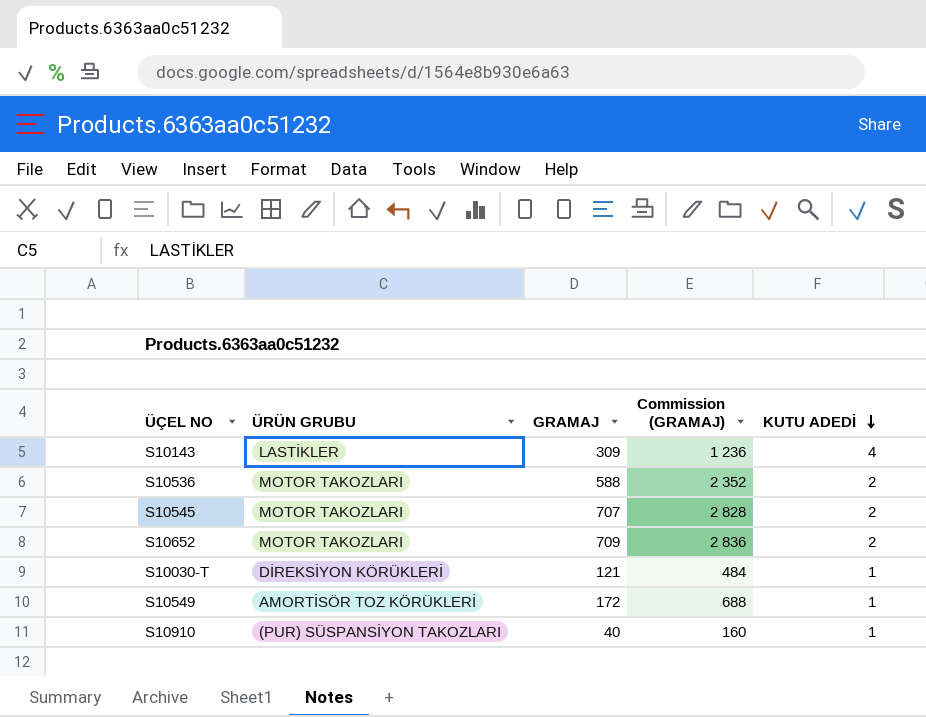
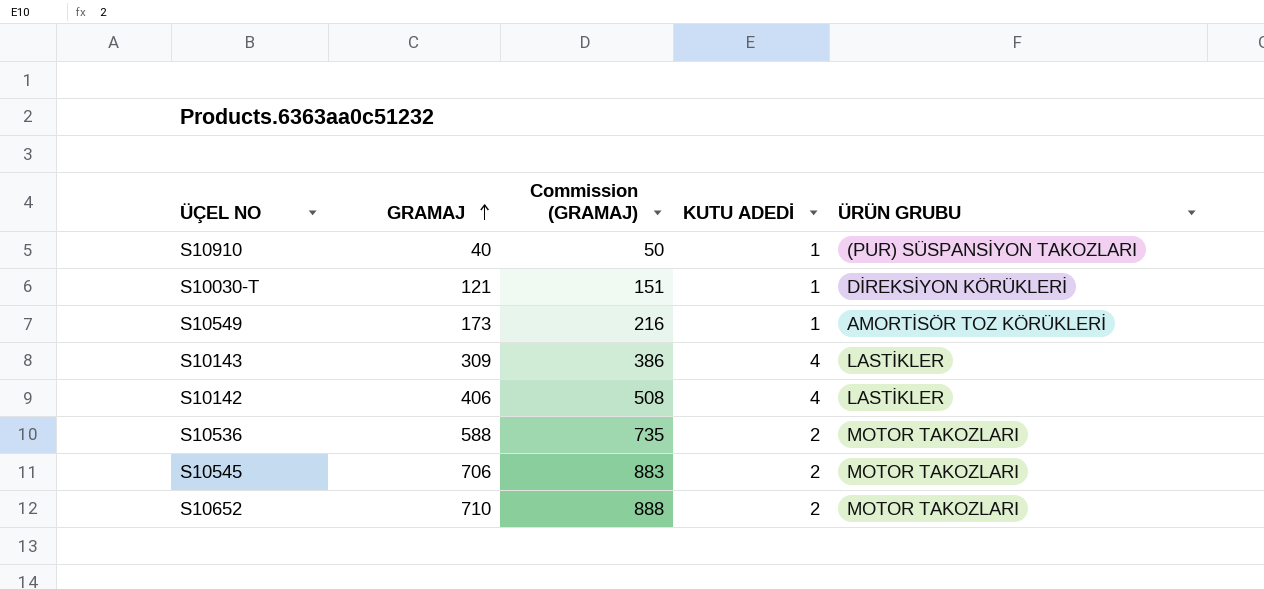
row order: KUTU ADEDİ descending -> GRAMAJ ascending
column Commission (GRAMAJ) | formula: [GRAMAJ] * 4 -> [GRAMAJ] * 1,25
column ÜRÜN GRUBU | position: 2 -> 5
S10549 | GRAMAJ: 172 -> 173
row S10142: none -> 406 | 508 | 4 | LASTİKLER
S10545 | GRAMAJ: 707 -> 706
S10652 | GRAMAJ: 709 -> 710

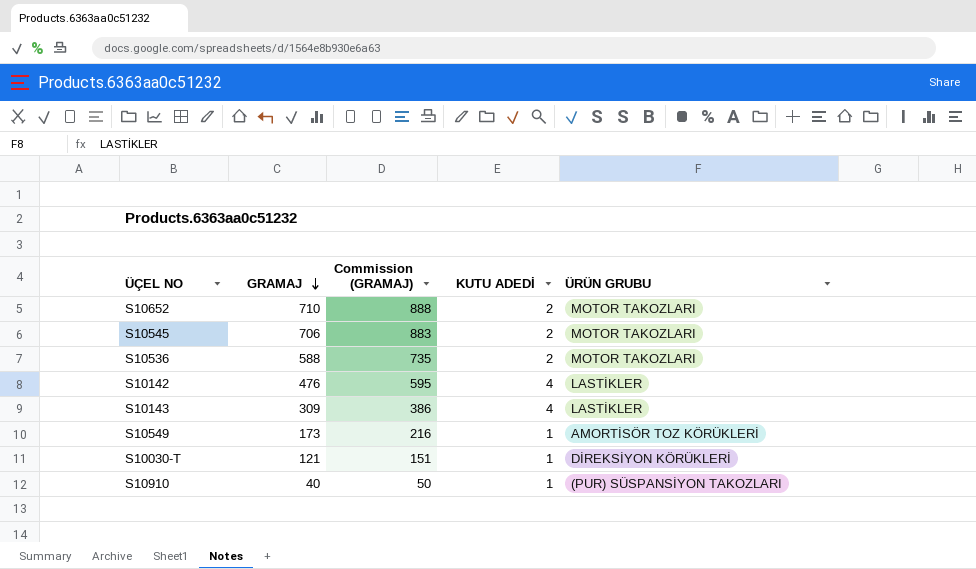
row order: GRAMAJ ascending -> GRAMAJ descending
S10142 | GRAMAJ: 406 -> 476
S10142 | Commission (GRAMAJ): 508 -> 595

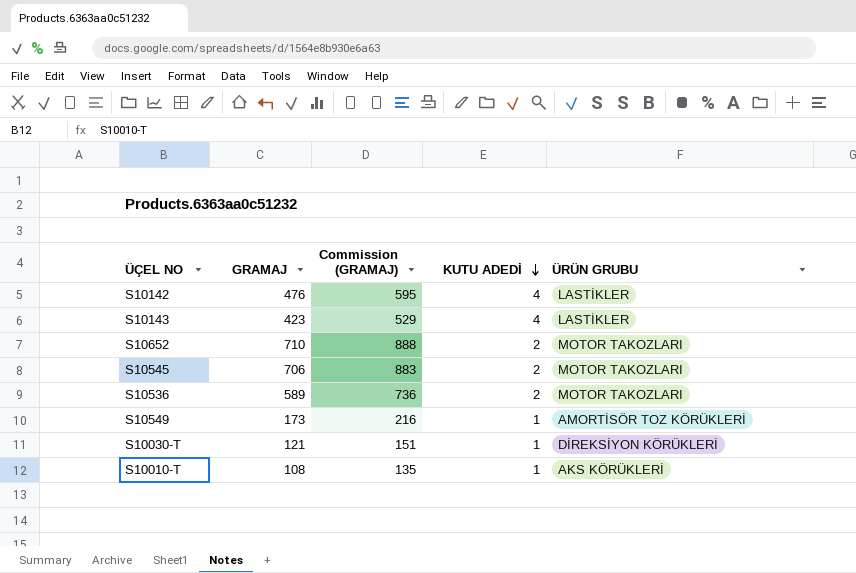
row order: GRAMAJ descending -> KUTU ADEDİ descending
row S10910: 40 | 50 | 1 | (PUR) SÜSPANSİYON TAKOZLARI -> none
S10143 | GRAMAJ: 309 -> 423
S10143 | Commission (GRAMAJ): 386 -> 529
S10536 | GRAMAJ: 588 -> 589
S10536 | Commission (GRAMAJ): 735 -> 736
row S10010-T: none -> 108 | 135 | 1 | AKS KÖRÜKLERİ

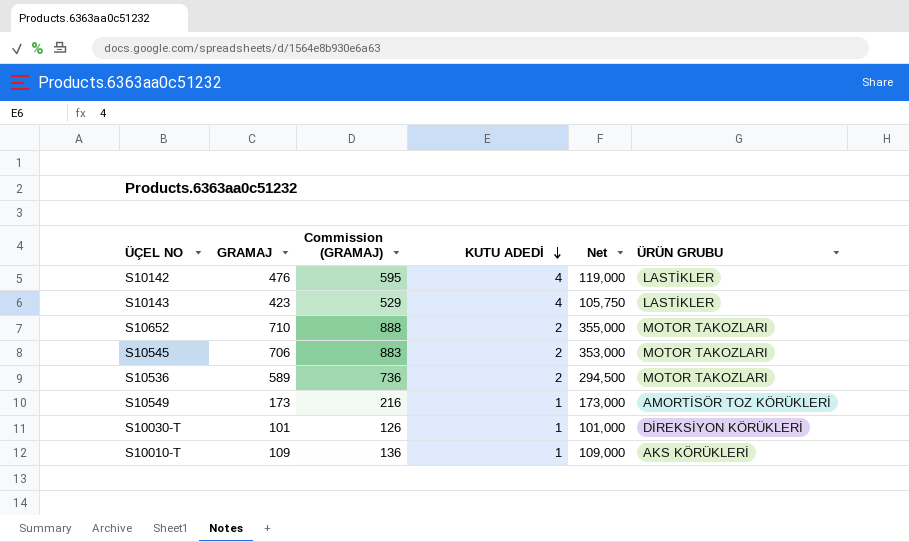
column Net | formula: none -> [GRAMAJ] / [KUTU ADEDİ]
S10030-T | GRAMAJ: 121 -> 101
S10030-T | Commission (GRAMAJ): 151 -> 126
S10010-T | GRAMAJ: 108 -> 109
S10010-T | Commission (GRAMAJ): 135 -> 136

